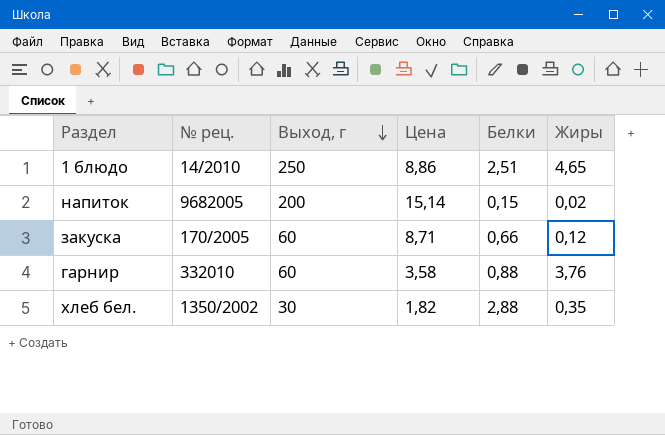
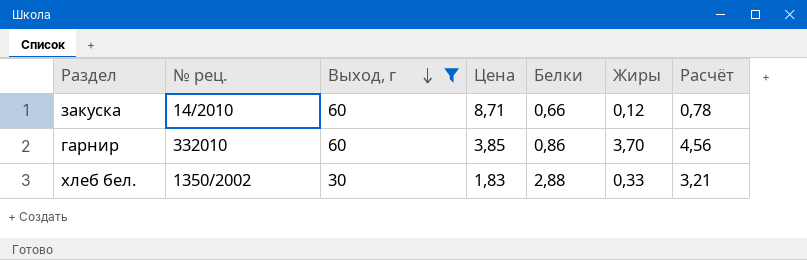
filter: none -> Выход, г <= 60
column Расчёт | formula: none -> [Белки] + [Жиры]
закуска | № рец.: 170/2005 -> 14/2010
гарнир | Цена: 3,58 -> 3,85
гарнир | Белки: 0,88 -> 0,86
гарнир | Жиры: 3,76 -> 3,70
хлеб бел. | Цена: 1,82 -> 1,83
хлеб бел. | Жиры: 0,35 -> 0,33

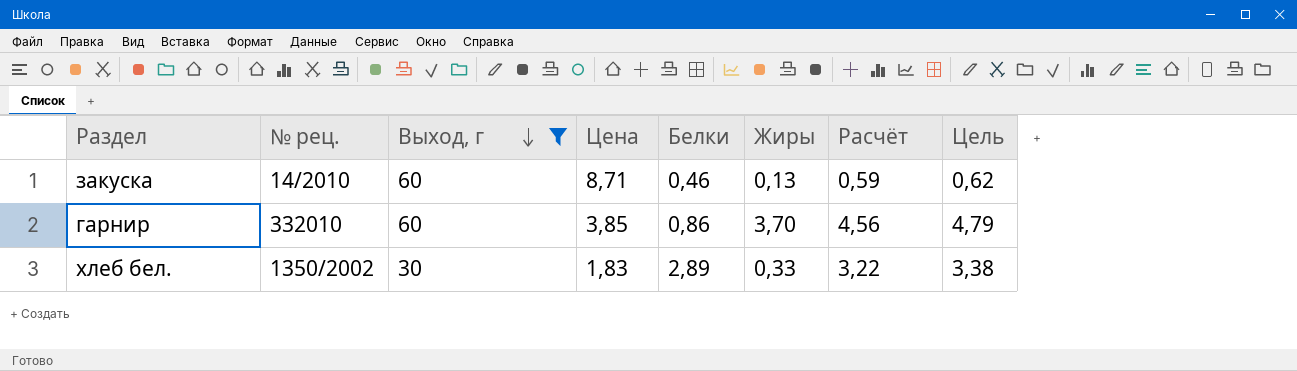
column Цель | formula: none -> [Расчёт] * 1,05
закуска | Белки: 0,66 -> 0,46
закуска | Жиры: 0,12 -> 0,13
закуска | Расчёт: 0,78 -> 0,59
хлеб бел. | Белки: 2,88 -> 2,89
хлеб бел. | Расчёт: 3,21 -> 3,22

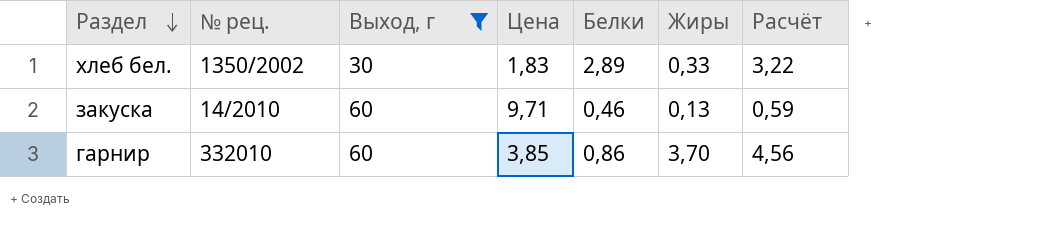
row order: Выход, г descending -> Раздел descending
column Цель | formula: [Расчёт] * 1,05 -> none
закуска | Цена: 8,71 -> 9,71

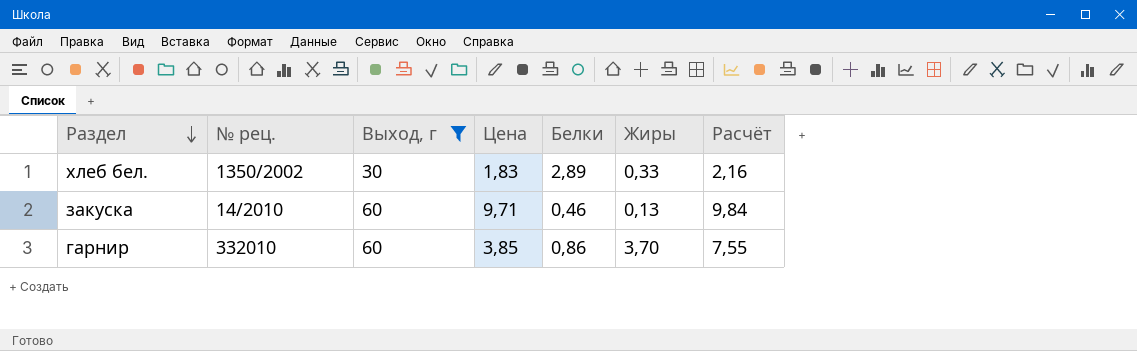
column Расчёт | formula: [Белки] + [Жиры] -> [Цена] + [Жиры]

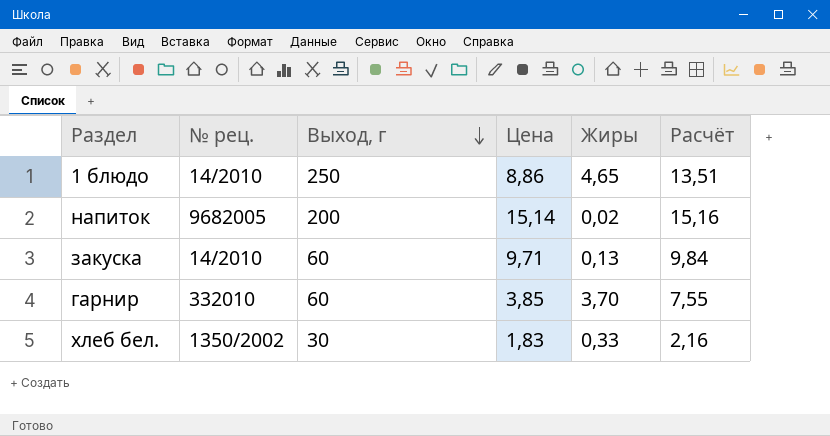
filter: Выход, г <= 60 -> none
row order: Раздел descending -> Выход, г descending
column Белки | position: 5 -> none

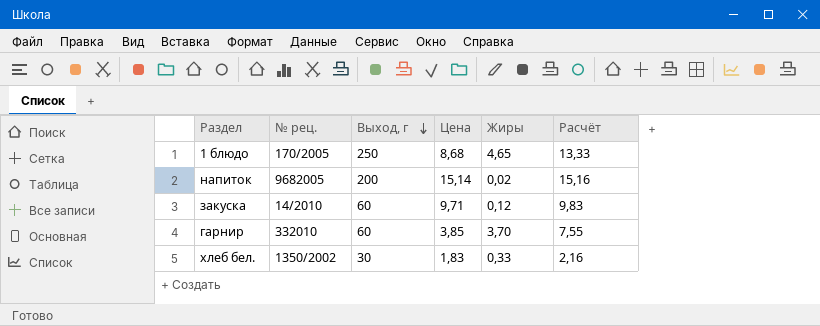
1 блюдо | № рец.: 14/2010 -> 170/2005
1 блюдо | Цена: 8,86 -> 8,68
1 блюдо | Расчёт: 13,51 -> 13,33
закуска | Жиры: 0,13 -> 0,12
закуска | Расчёт: 9,84 -> 9,83

